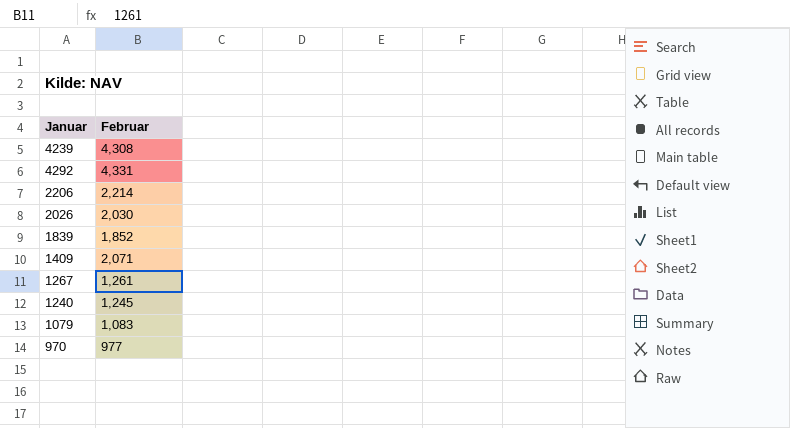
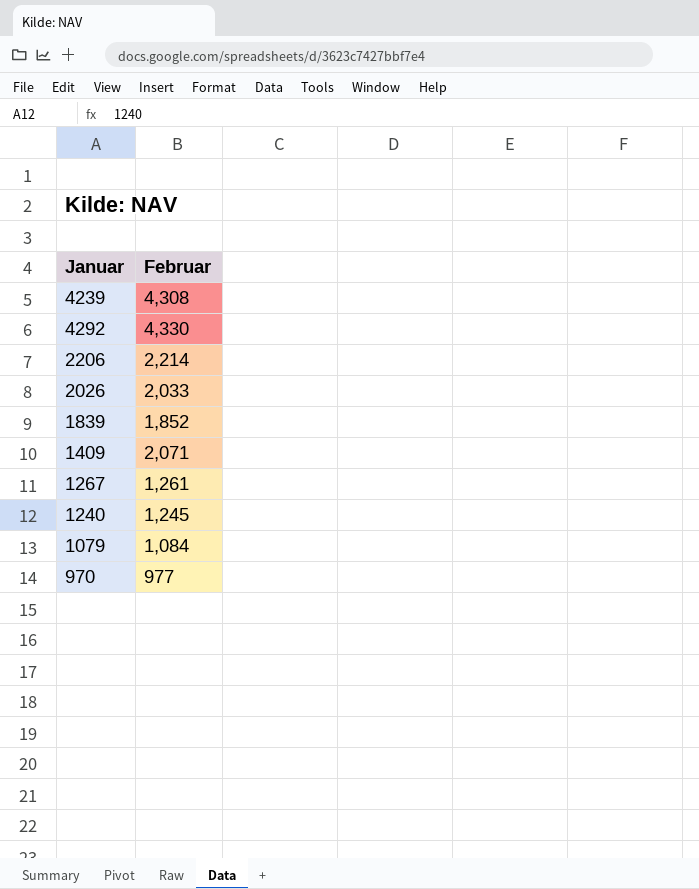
4292 | Februar: 4,331 -> 4,330
2026 | Februar: 2,030 -> 2,033
1079 | Februar: 1,083 -> 1,084

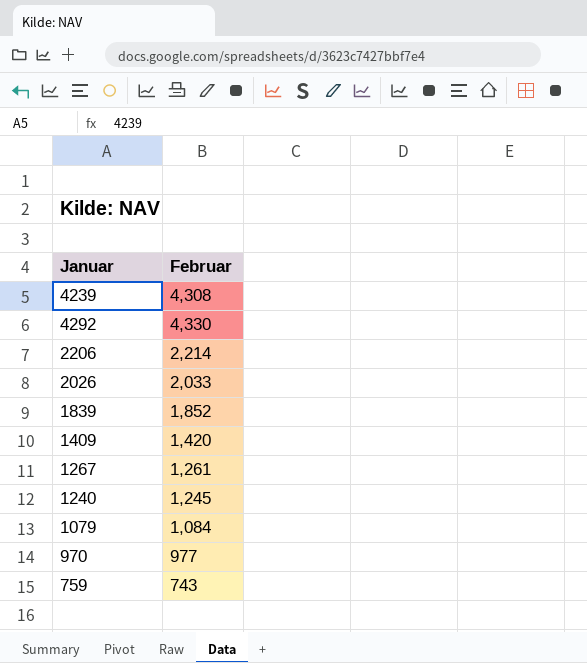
1409 | Februar: 2,071 -> 1,420
row 759: none -> 743

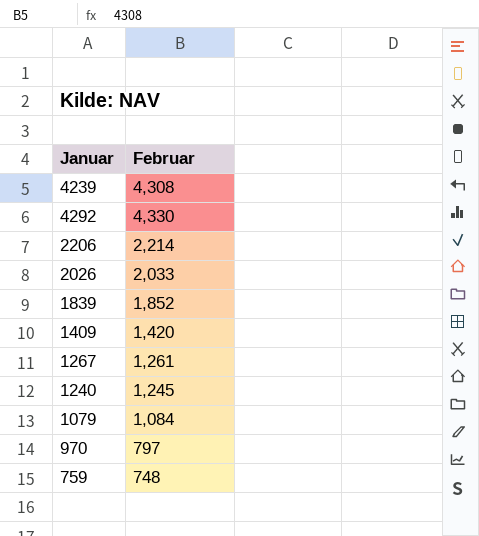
970 | Februar: 977 -> 797
759 | Februar: 743 -> 748

